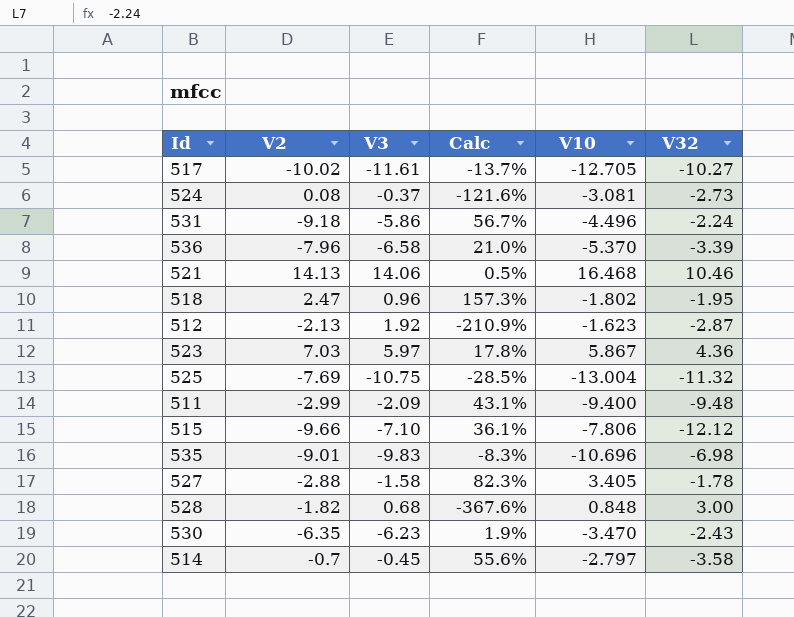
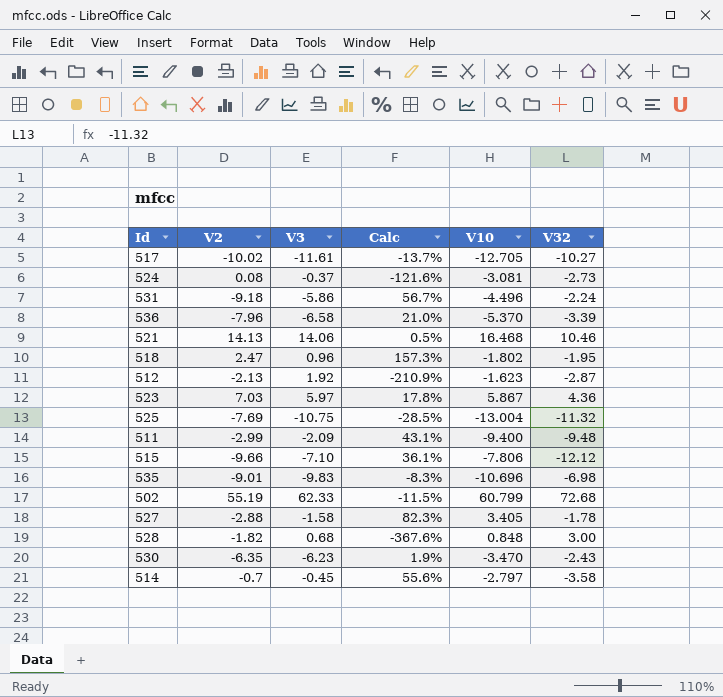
row 502: none -> 55.19 | 62.33 | -11.5% | 60.799 | 72.68

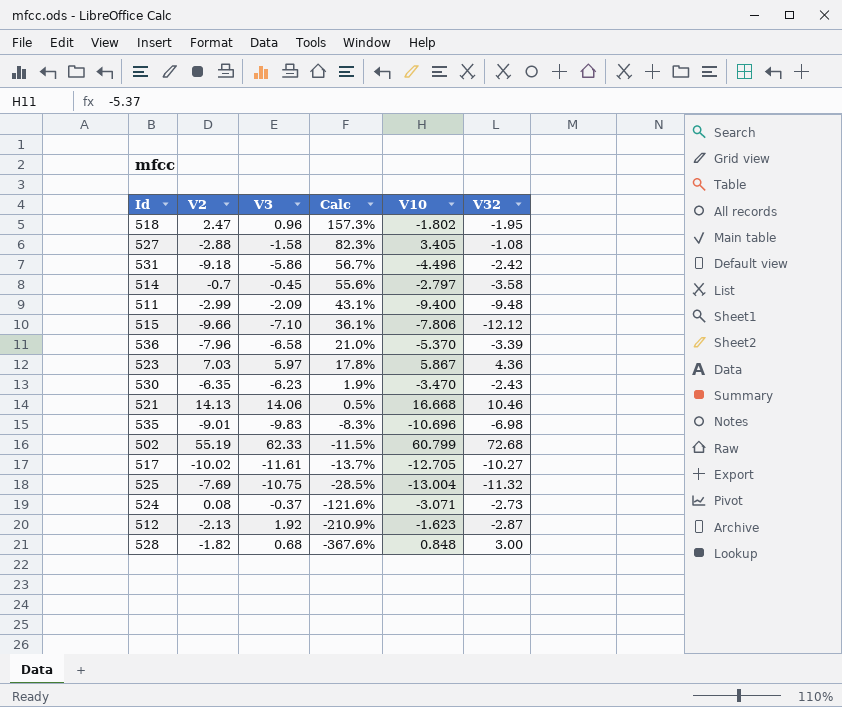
row order: none -> Calc descending
527 | V32: -1.78 -> -1.08
531 | V32: -2.24 -> -2.42
521 | V10: 16.468 -> 16.668
524 | V10: -3.081 -> -3.071

